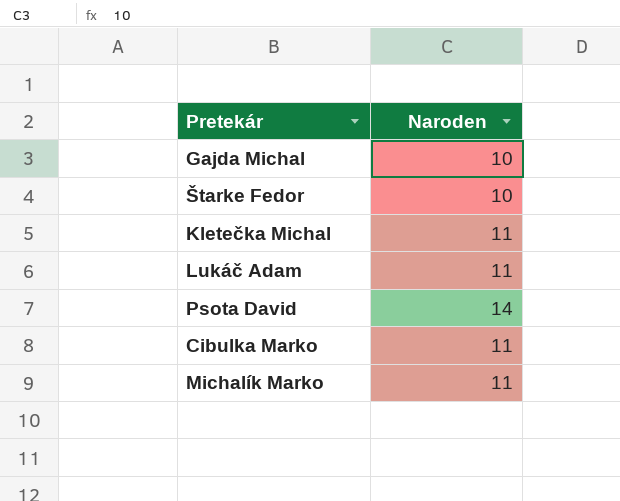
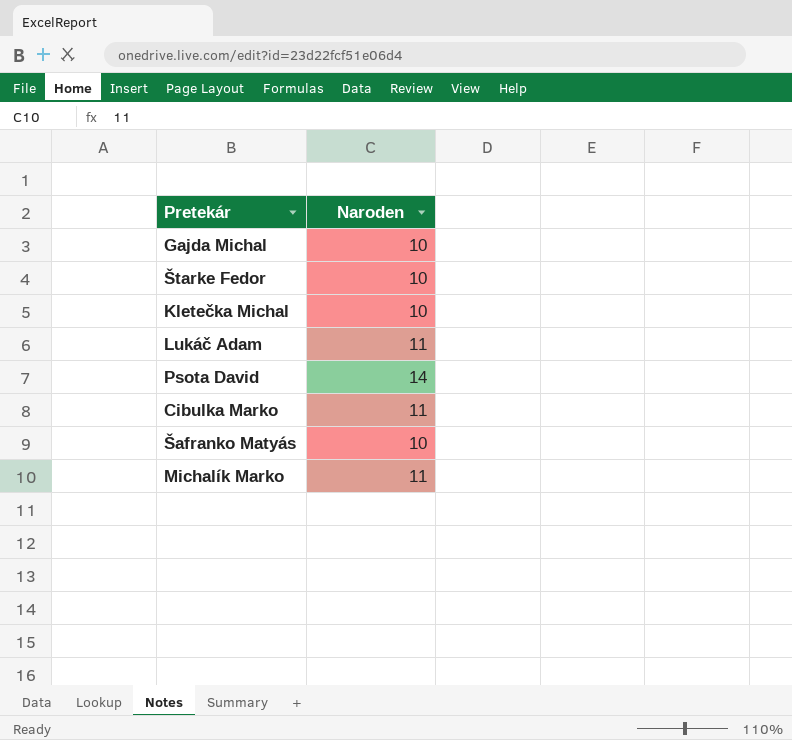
Kletečka Michal | Naroden: 11 -> 10
row Šafranko Matyás: none -> 10

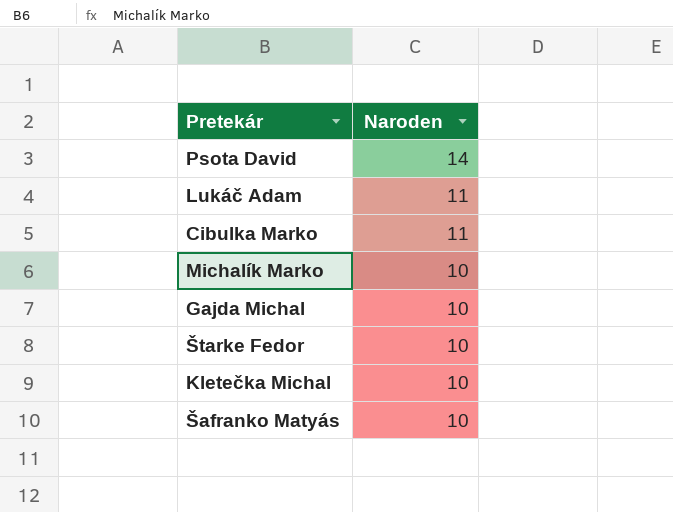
row order: none -> Naroden descending
Michalík Marko | Naroden: 11 -> 10

